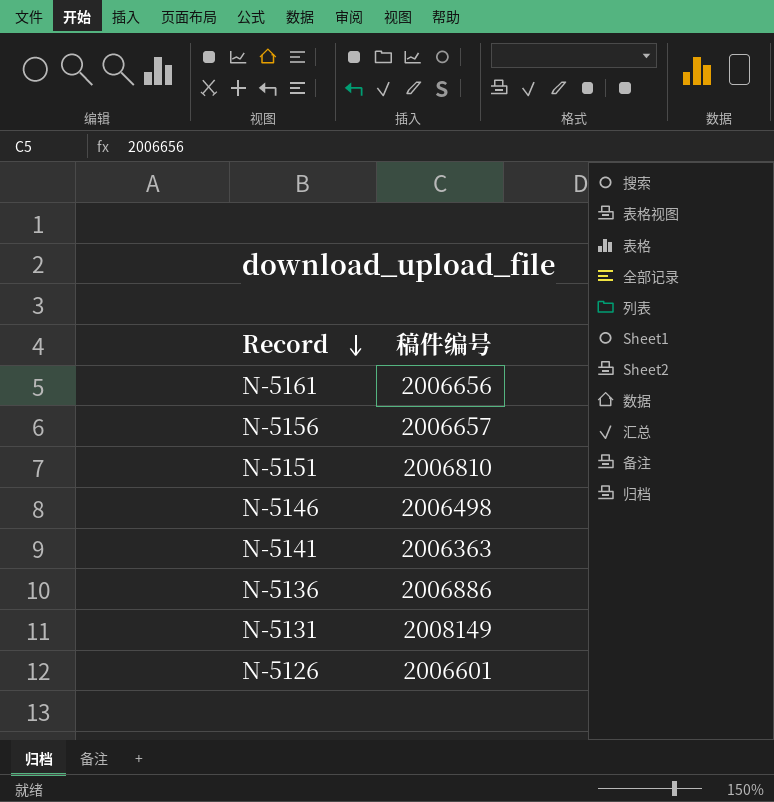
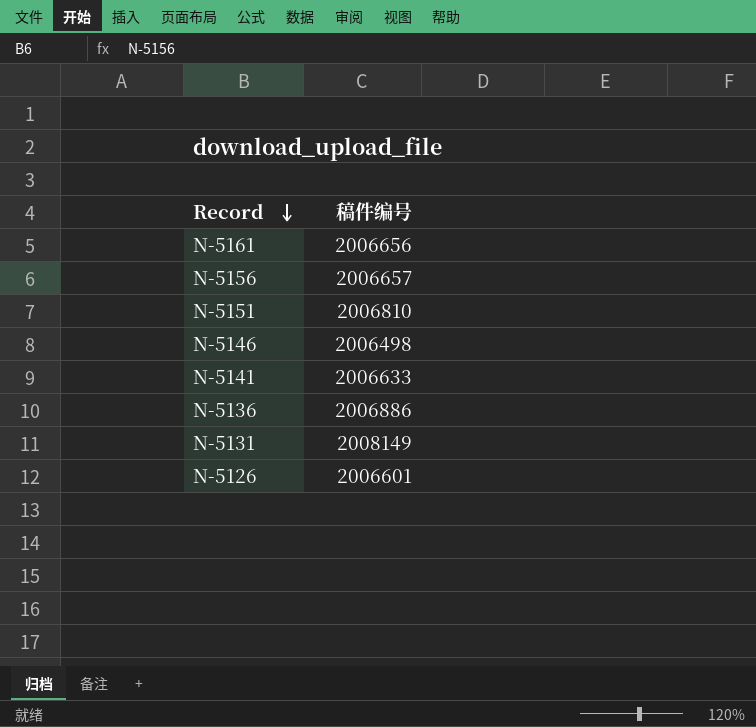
N-5141 | 稿件编号: 2006363 -> 2006633

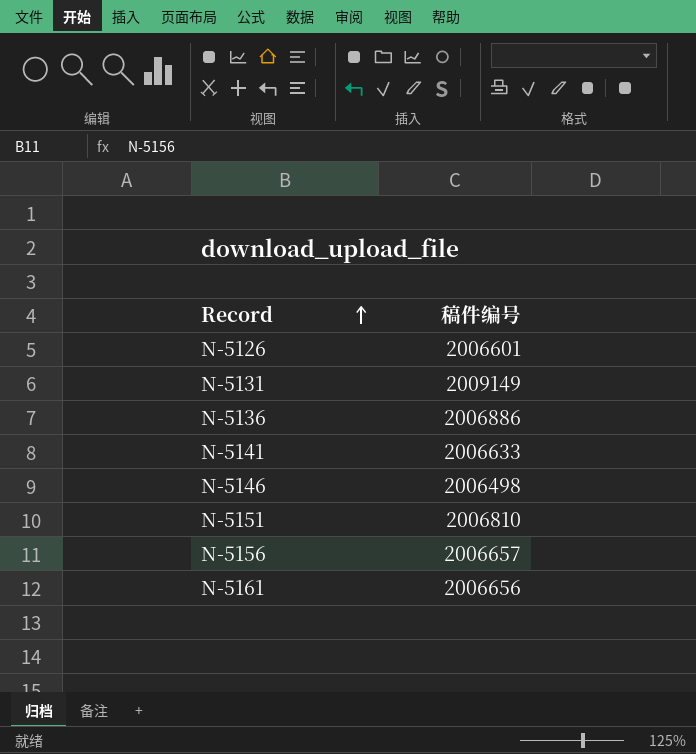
row order: Record descending -> Record ascending
N-5131 | 稿件编号: 2008149 -> 2009149

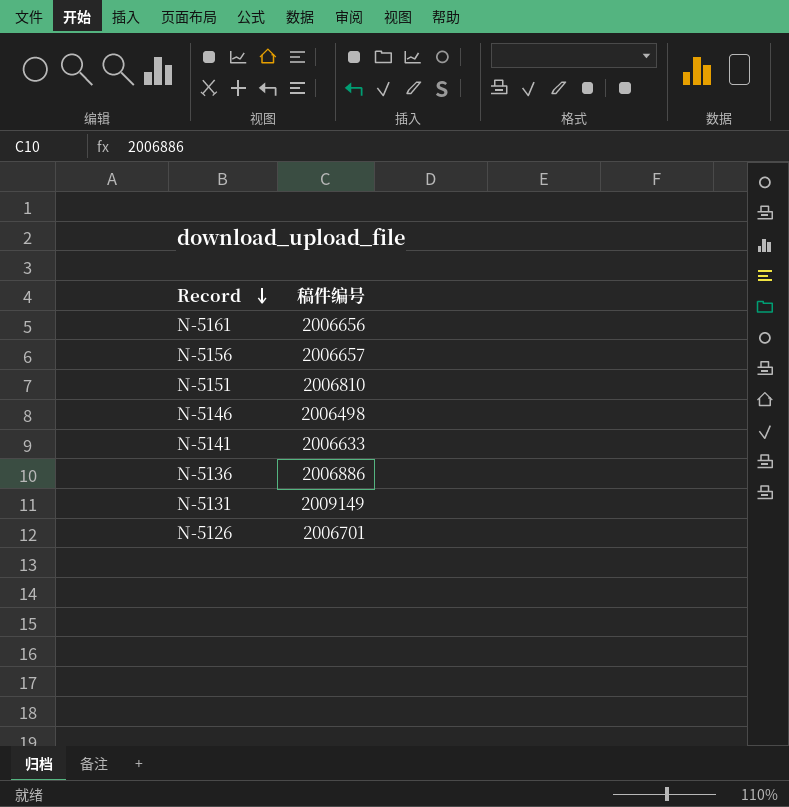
row order: Record ascending -> Record descending
N-5126 | 稿件编号: 2006601 -> 2006701

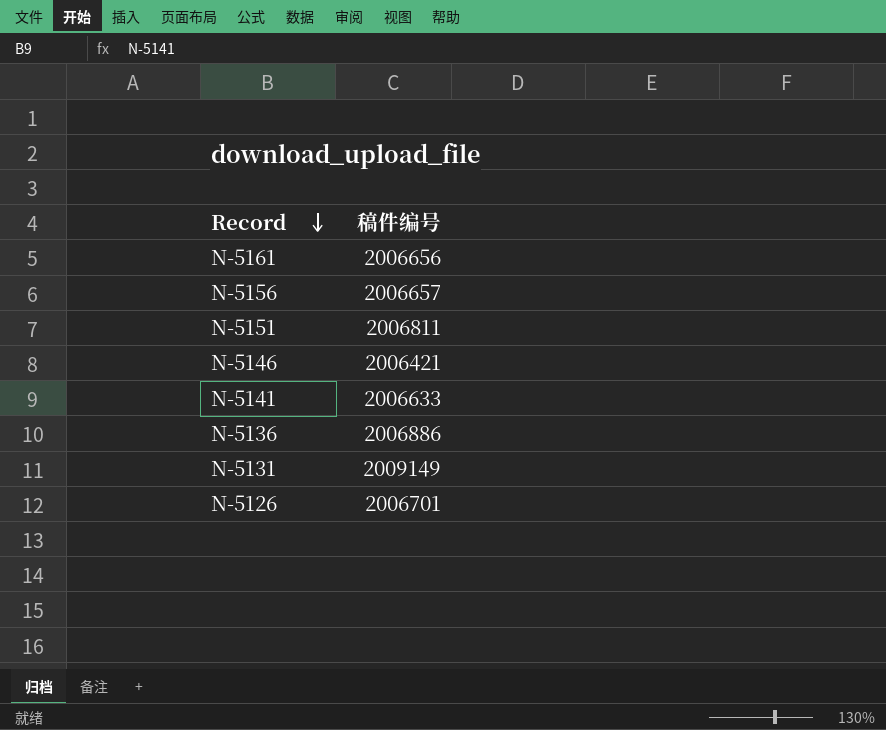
N-5151 | 稿件编号: 2006810 -> 2006811
N-5146 | 稿件编号: 2006498 -> 2006421

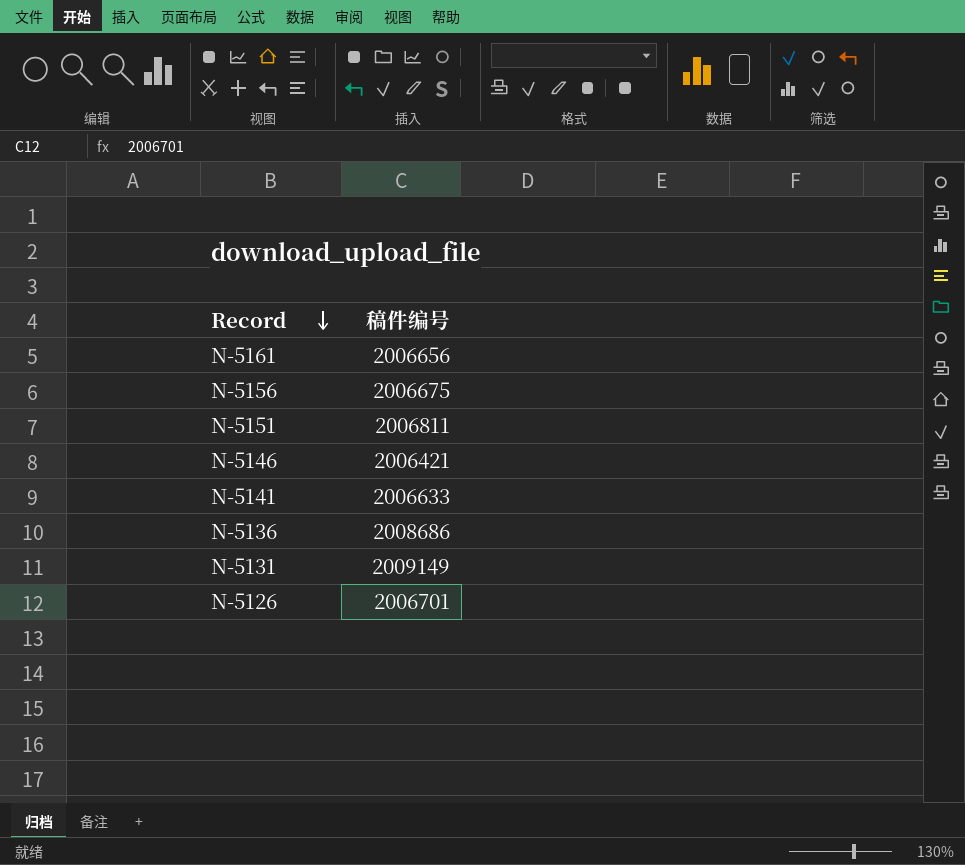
N-5156 | 稿件编号: 2006657 -> 2006675
N-5136 | 稿件编号: 2006886 -> 2008686

